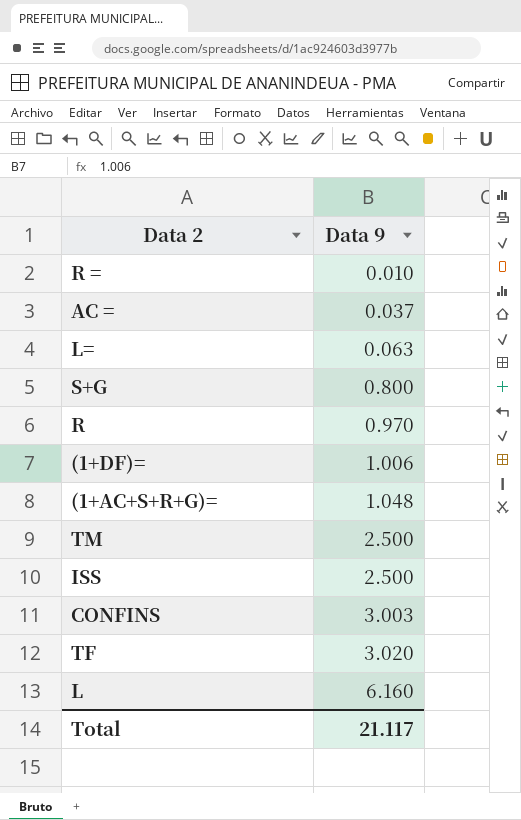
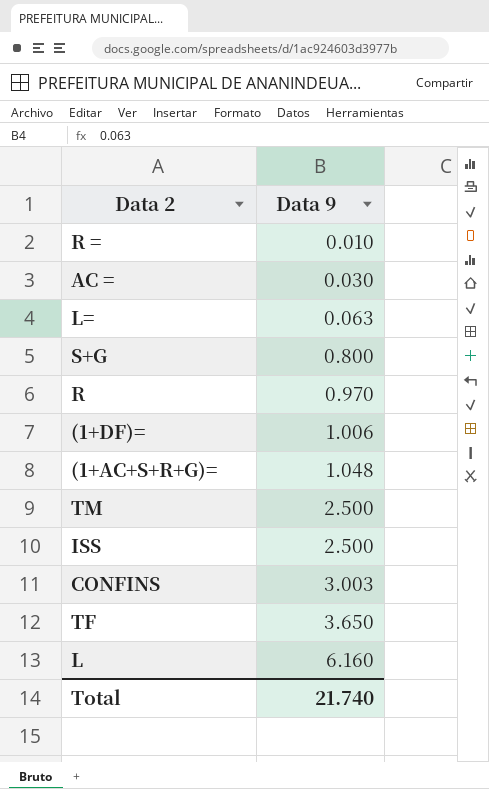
AC = | Data 9: 0.037 -> 0.030
TF | Data 9: 3.020 -> 3.650
Total | Data 9: 21.117 -> 21.740

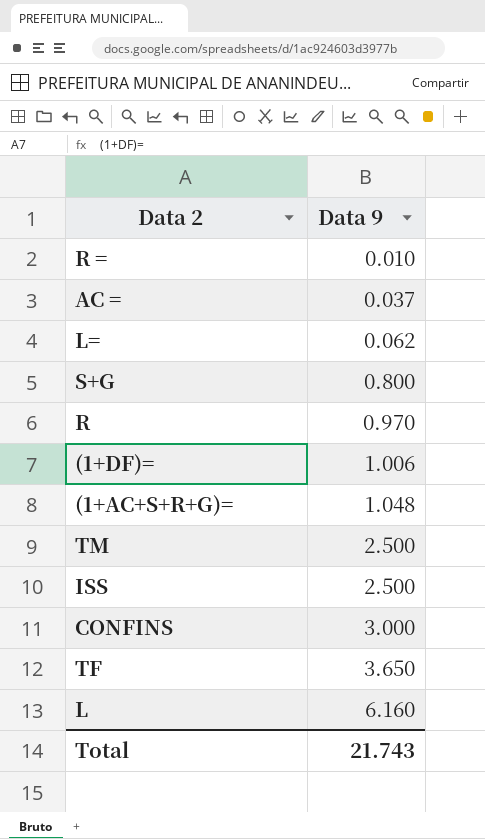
AC = | Data 9: 0.030 -> 0.037
L= | Data 9: 0.063 -> 0.062
CONFINS | Data 9: 3.003 -> 3.000
Total | Data 9: 21.740 -> 21.743

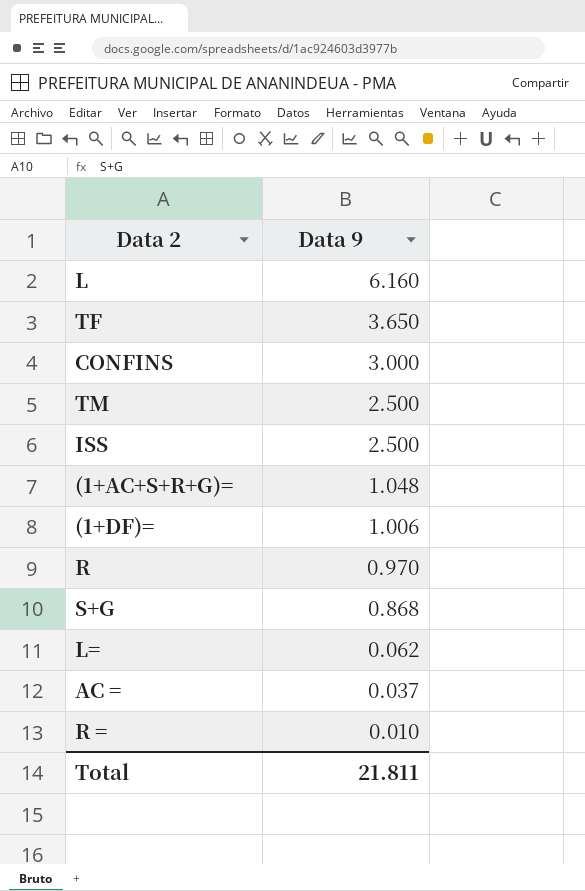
row order: Data 9 ascending -> Data 9 descending
S+G | Data 9: 0.800 -> 0.868
Total | Data 9: 21.743 -> 21.811

